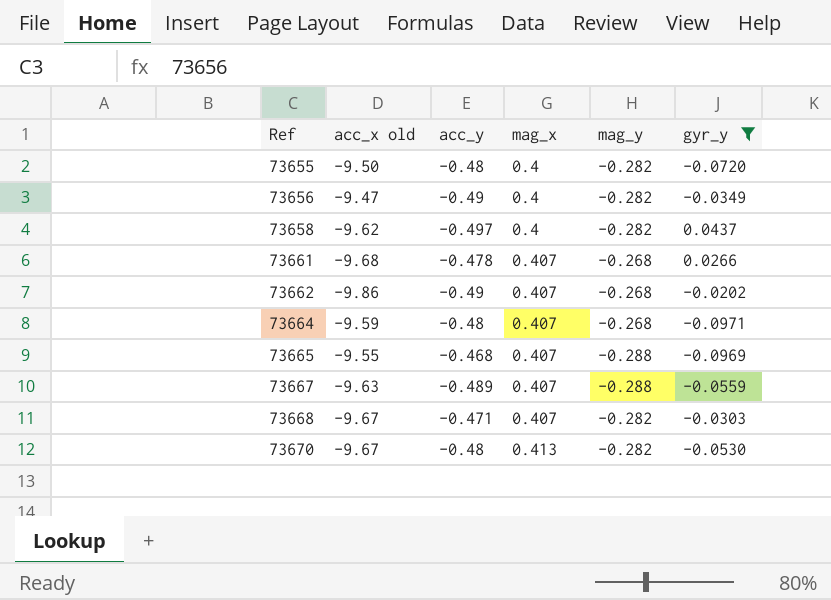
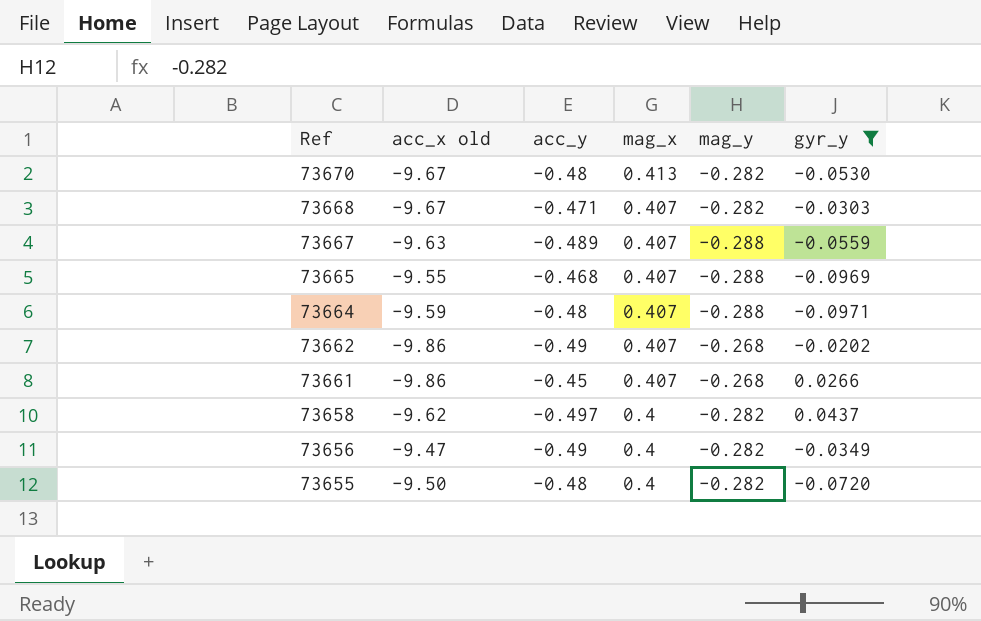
row order: Ref ascending -> Ref descending
73664 | mag_y: -0.268 -> -0.288
73661 | acc_x old: -9.68 -> -9.86
73661 | acc_y: -0.478 -> -0.45

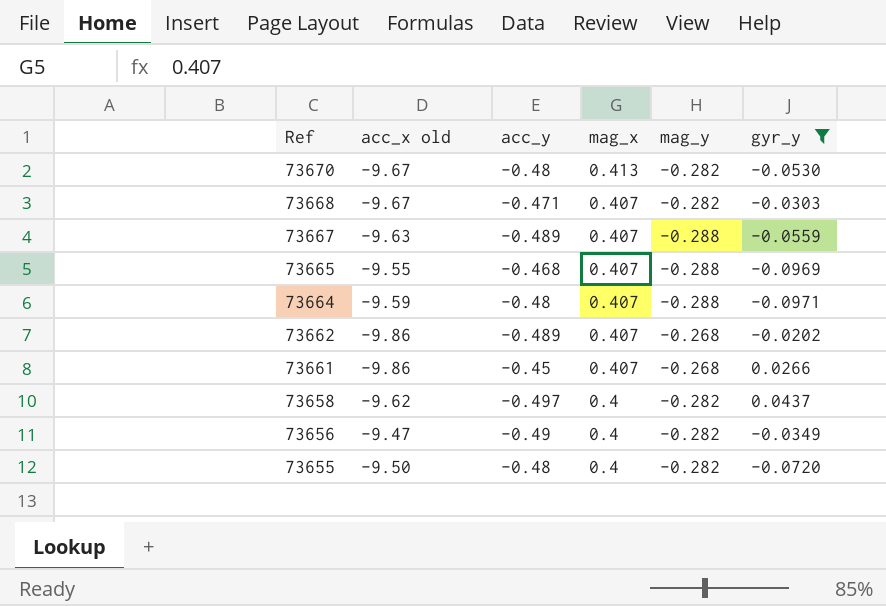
73662 | acc_y: -0.49 -> -0.489

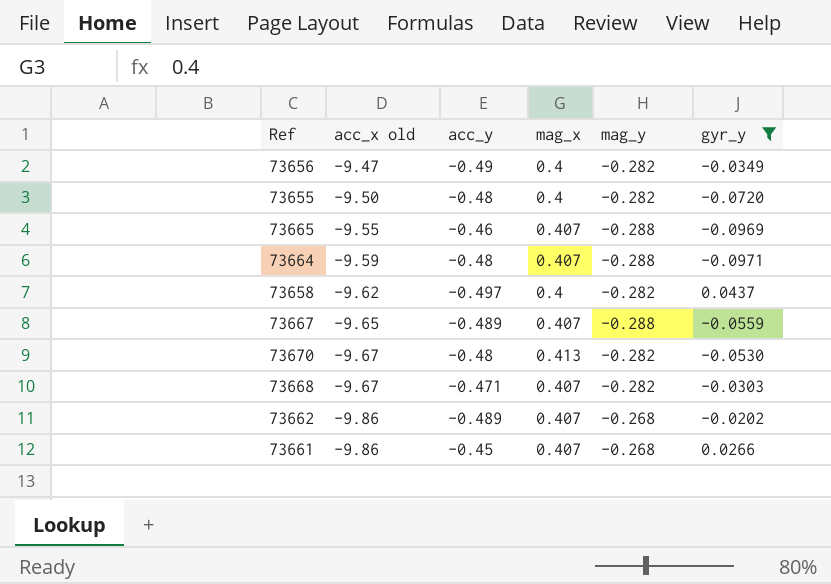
row order: Ref descending -> acc_x old descending
73665 | acc_y: -0.468 -> -0.46
73667 | acc_x old: -9.63 -> -9.65

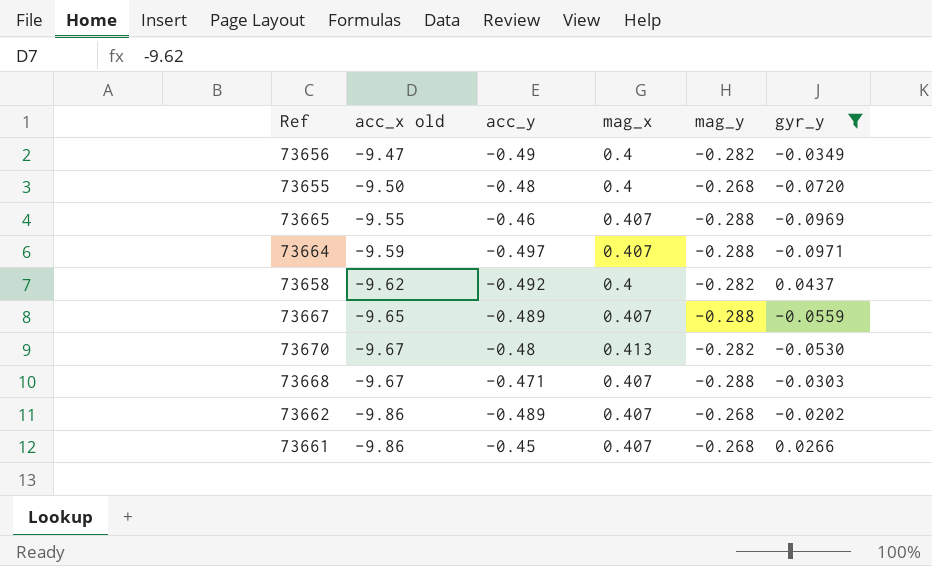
73655 | mag_y: -0.282 -> -0.268
73664 | acc_y: -0.48 -> -0.497
73658 | acc_y: -0.497 -> -0.492
73668 | mag_y: -0.282 -> -0.288

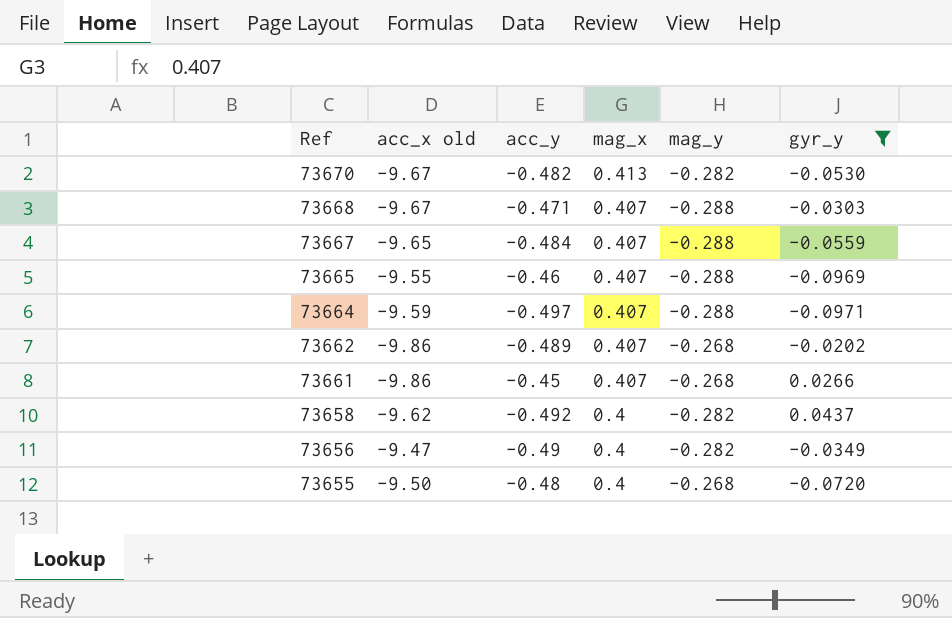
row order: acc_x old descending -> Ref descending
73670 | acc_y: -0.48 -> -0.482
73667 | acc_y: -0.489 -> -0.484

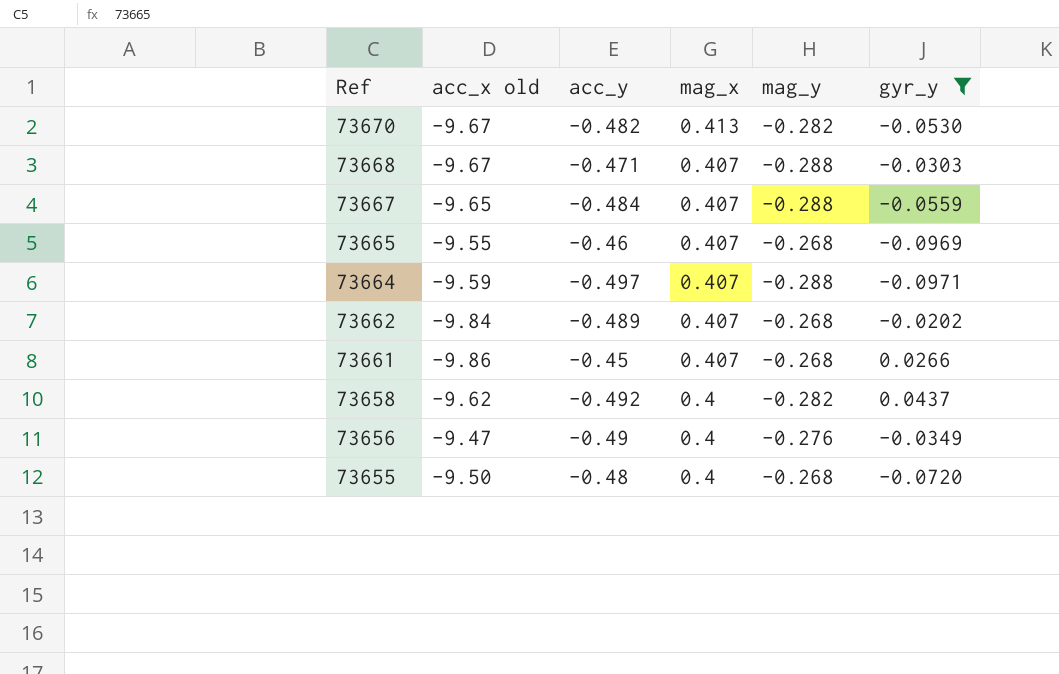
73665 | mag_y: -0.288 -> -0.268
73662 | acc_x old: -9.86 -> -9.84
73656 | mag_y: -0.282 -> -0.276

